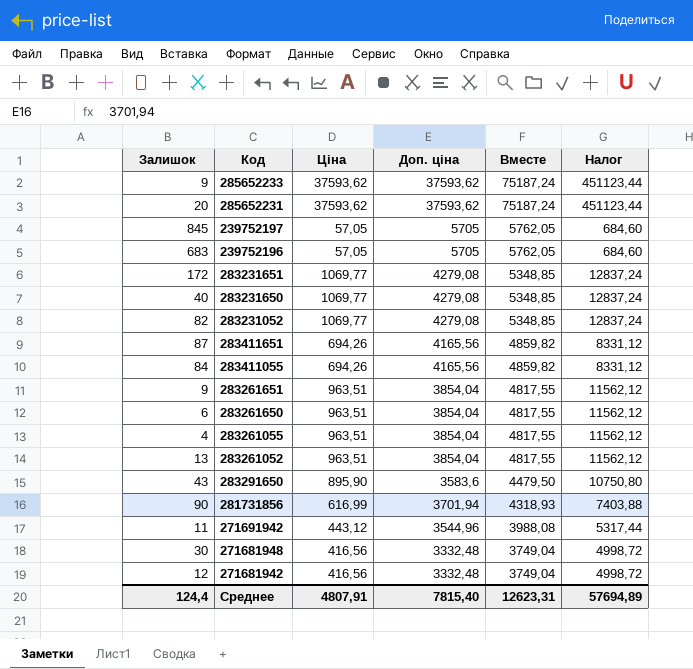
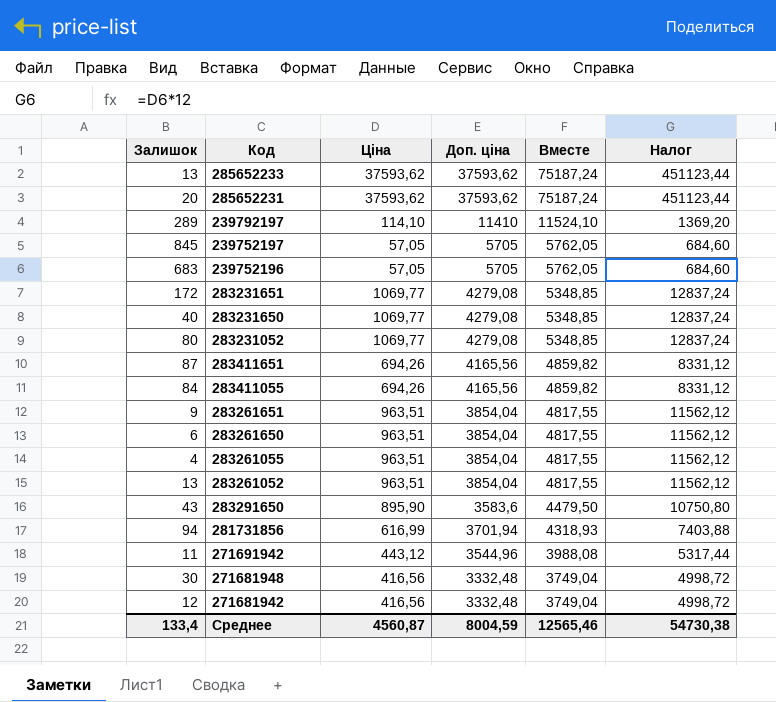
285652233 | Залишок: 9 -> 13
row 239792197: none -> 289 | 114,10 | 11410 | 11524,10 | 1369,20
283231052 | Залишок: 82 -> 80
281731856 | Залишок: 90 -> 94
Среднее | Залишок: 124,4 -> 133,4
Среднее | Ціна: 4807,91 -> 4560,87
Среднее | Доп. ціна: 7815,40 -> 8004,59
Среднее | Вместе: 12623,31 -> 12565,46
Среднее | Налог: 57694,89 -> 54730,38

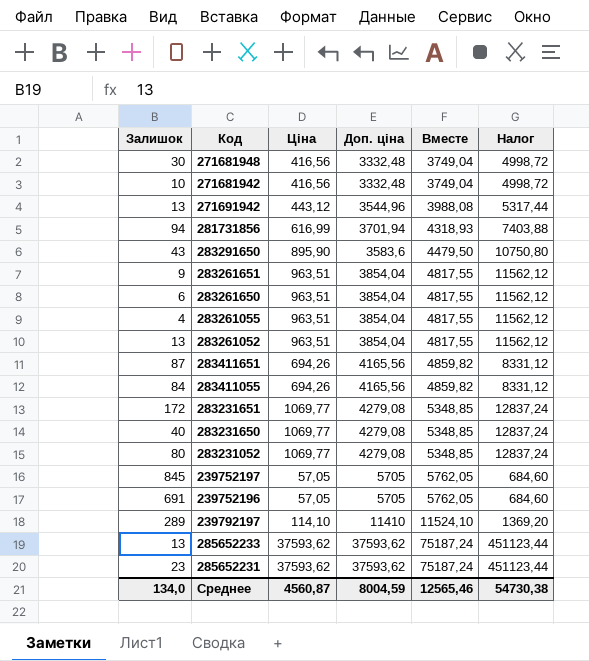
row order: Вместе descending -> Вместе ascending
271681942 | Залишок: 12 -> 10
271691942 | Залишок: 11 -> 13
239752196 | Залишок: 683 -> 691
285652231 | Залишок: 20 -> 23
Среднее | Залишок: 133,4 -> 134,0

